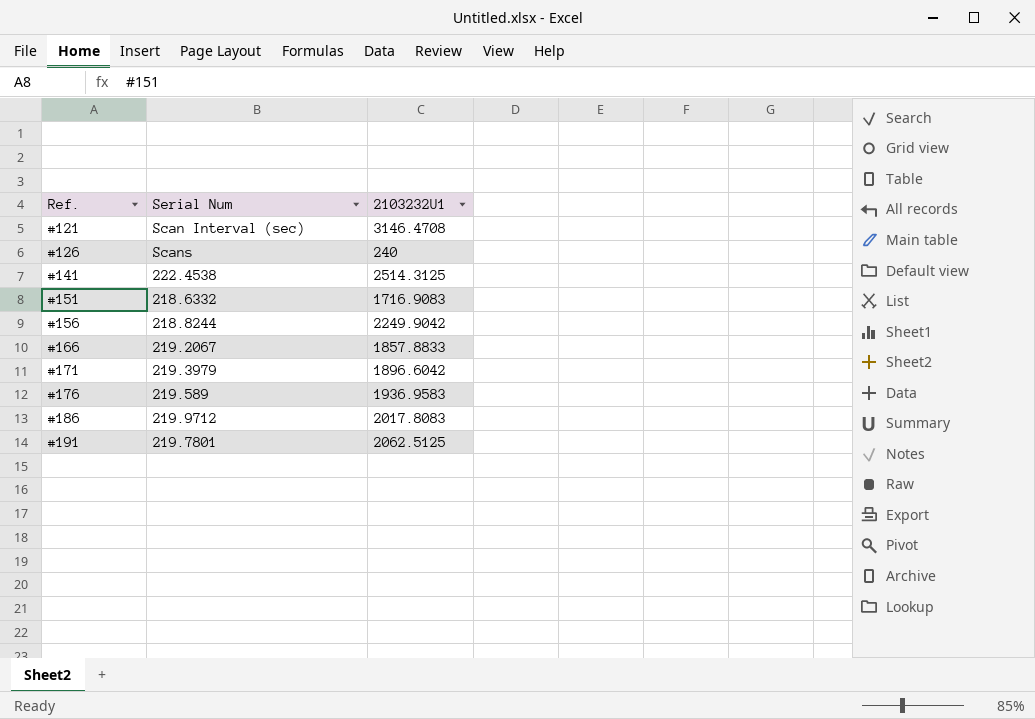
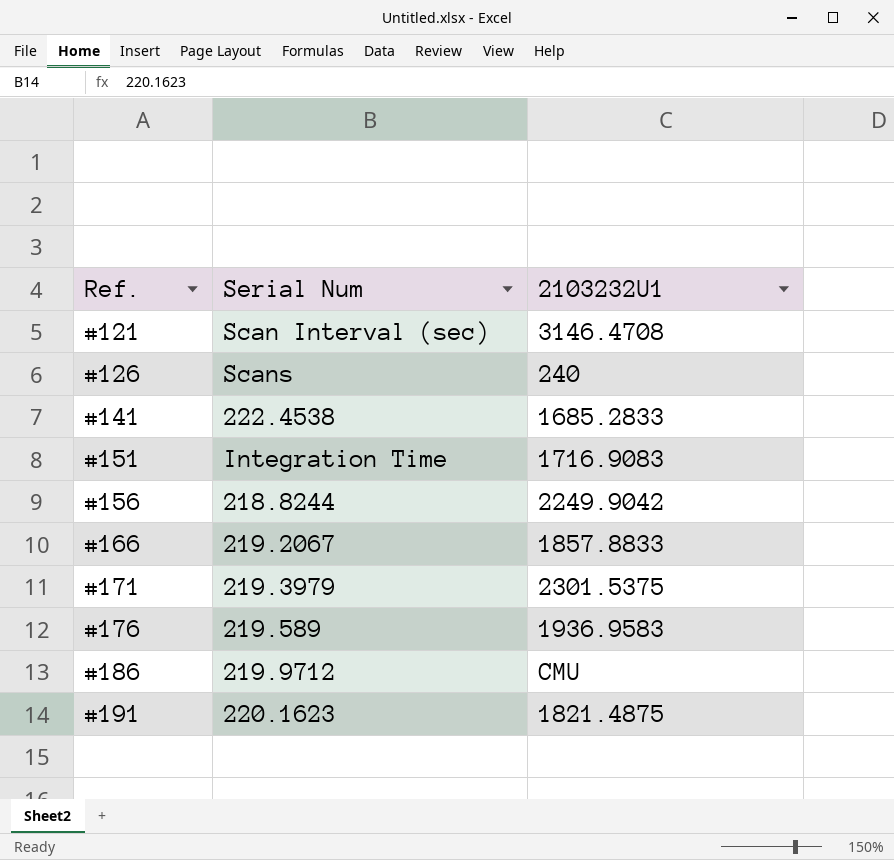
#141 | 2103232U1: 2514.3125 -> 1685.2833
#151 | Serial Num: 218.6332 -> Integration Time
#171 | 2103232U1: 1896.6042 -> 2301.5375
#186 | 2103232U1: 2017.8083 -> CMU
#191 | Serial Num: 219.7801 -> 220.1623
#191 | 2103232U1: 2062.5125 -> 1821.4875

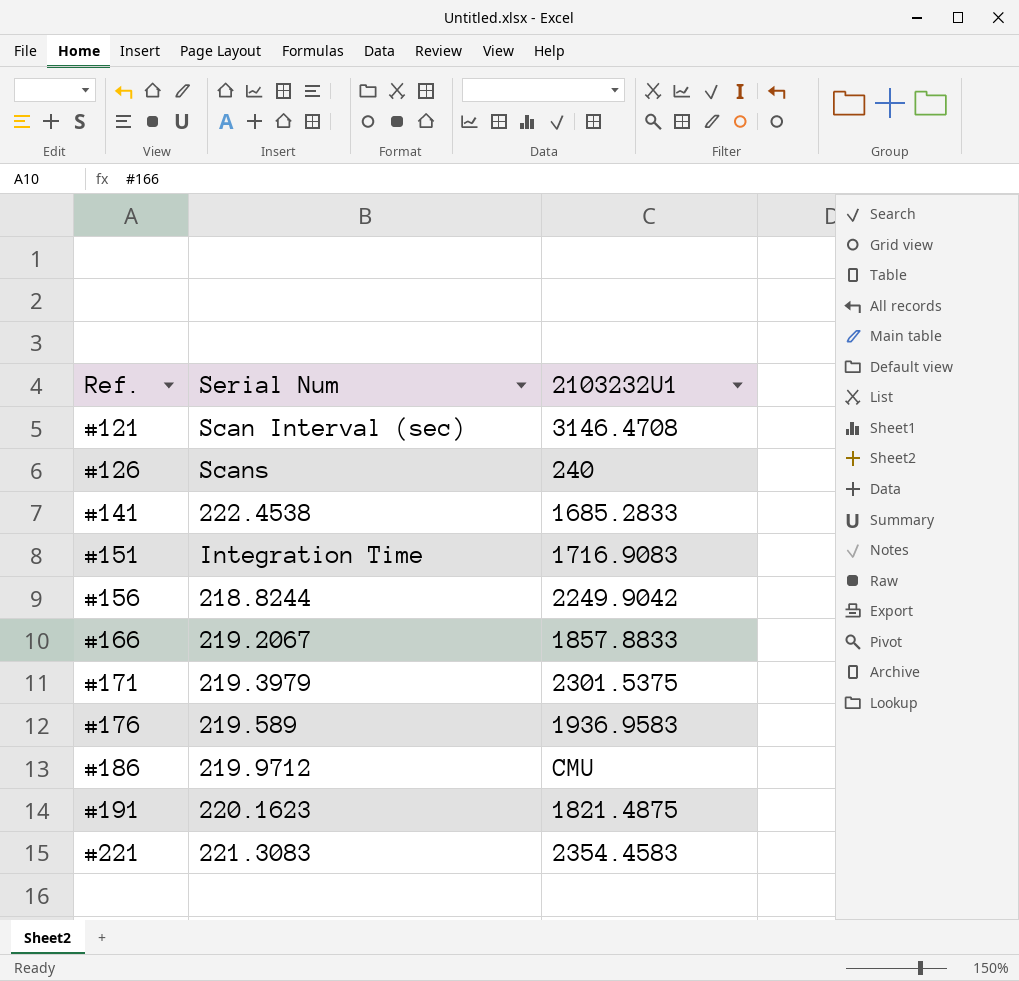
row #221: none -> 221.3083 | 2354.4583

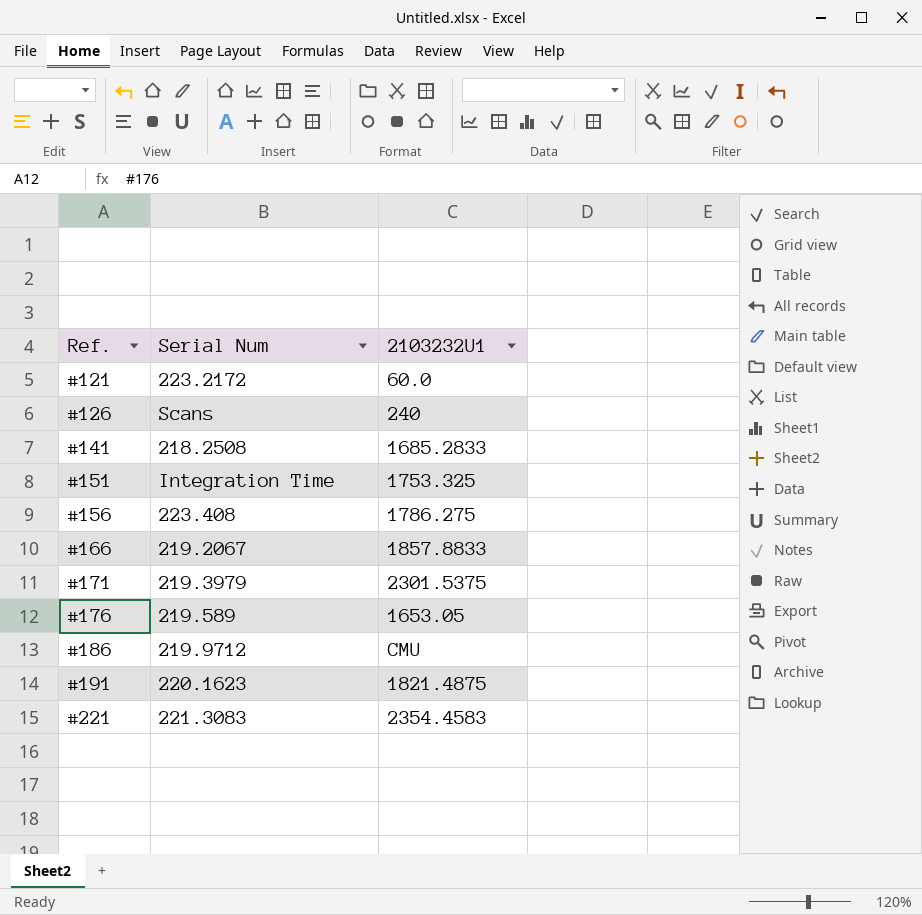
#121 | Serial Num: Scan Interval (sec) -> 223.2172
#121 | 2103232U1: 3146.4708 -> 60.0
#141 | Serial Num: 222.4538 -> 218.2508
#151 | 2103232U1: 1716.9083 -> 1753.325
#156 | Serial Num: 218.8244 -> 223.408
#156 | 2103232U1: 2249.9042 -> 1786.275
#176 | 2103232U1: 1936.9583 -> 1653.05

